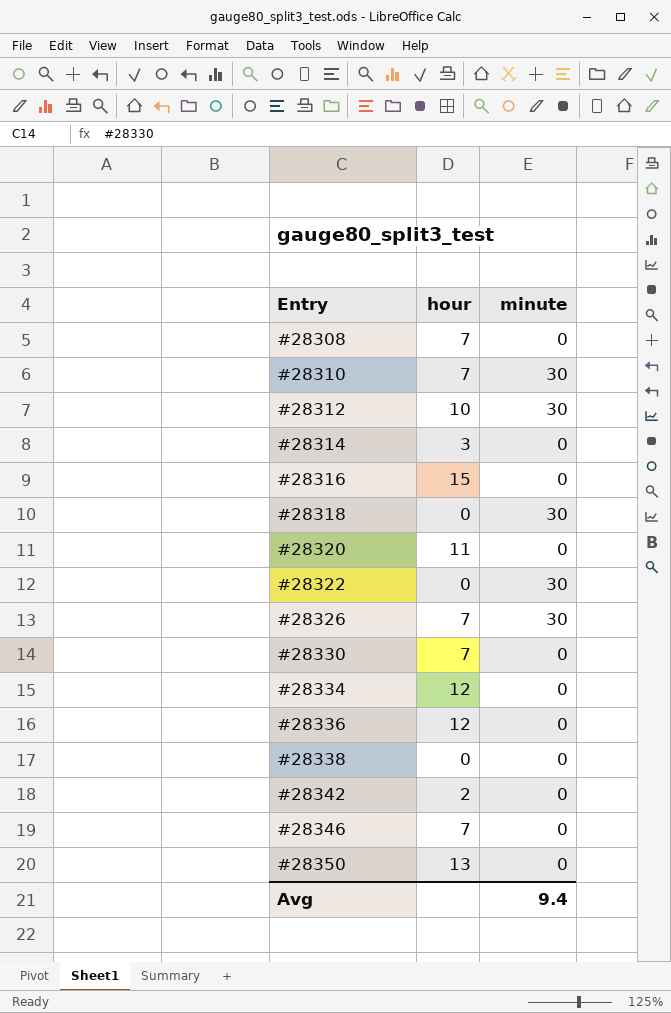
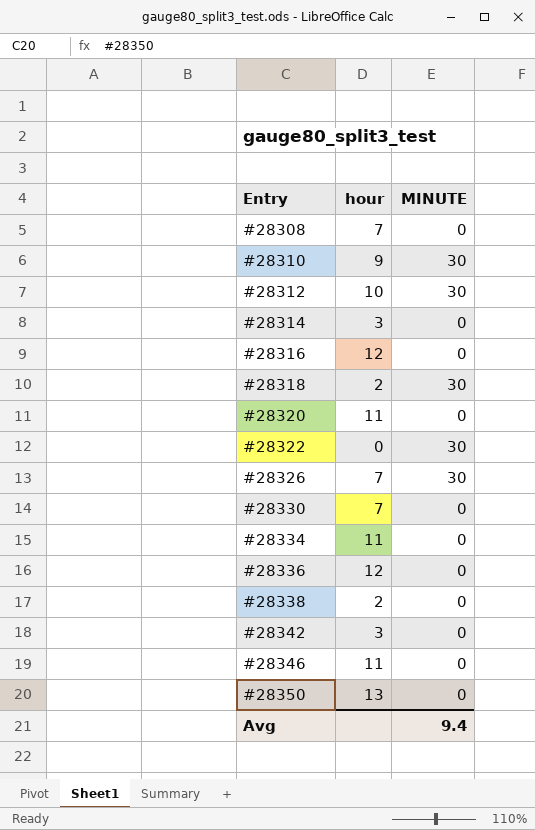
column name: minute -> MINUTE
#28310 | hour: 7 -> 9
#28316 | hour: 15 -> 12
#28318 | hour: 0 -> 2
#28334 | hour: 12 -> 11
#28338 | hour: 0 -> 2
#28342 | hour: 2 -> 3
#28346 | hour: 7 -> 11

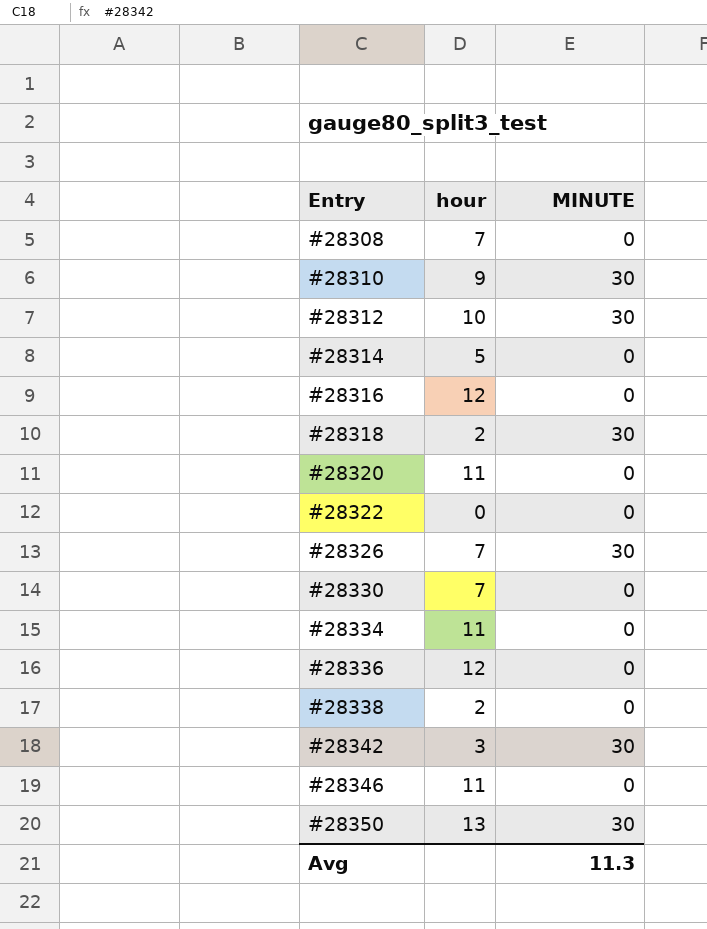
#28314 | hour: 3 -> 5
#28322 | MINUTE: 30 -> 0
#28342 | MINUTE: 0 -> 30
#28350 | MINUTE: 0 -> 30
Avg | MINUTE: 9.4 -> 11.3

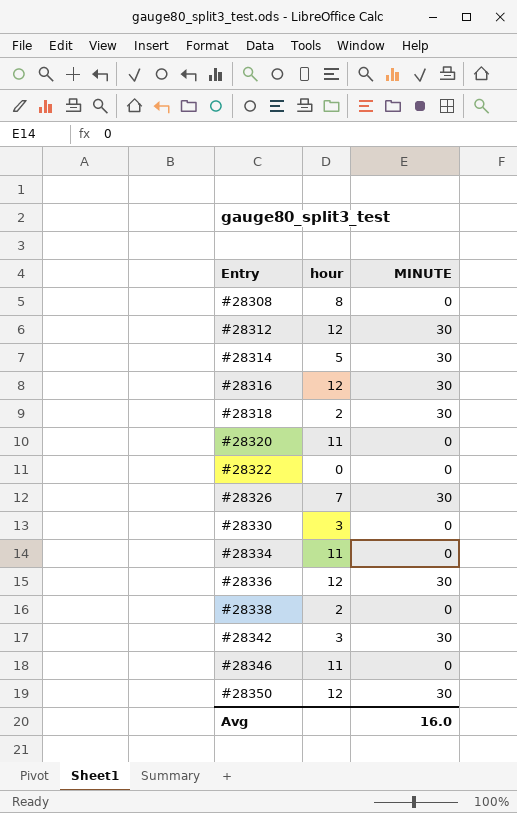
row #28310: 9 | 30 -> none
#28308 | hour: 7 -> 8
#28312 | hour: 10 -> 12
#28314 | MINUTE: 0 -> 30
#28316 | MINUTE: 0 -> 30
#28330 | hour: 7 -> 3
#28336 | MINUTE: 0 -> 30
#28350 | hour: 13 -> 12
Avg | MINUTE: 11.3 -> 16.0

